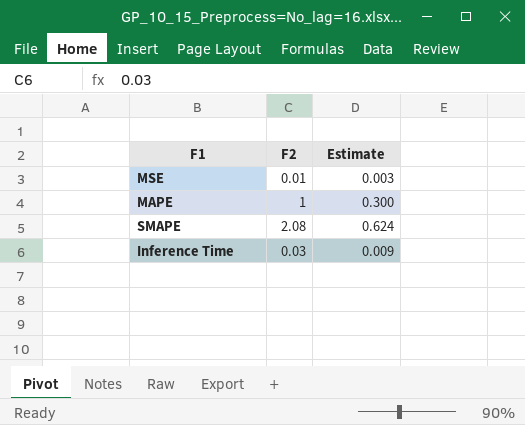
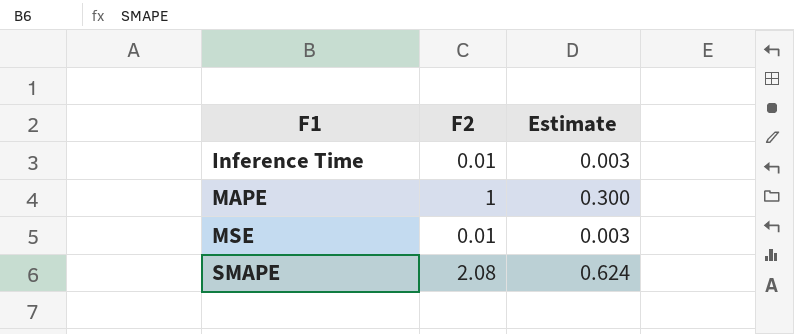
row order: none -> F1 ascending
Inference Time | F2: 0.03 -> 0.01
Inference Time | Estimate: 0.009 -> 0.003

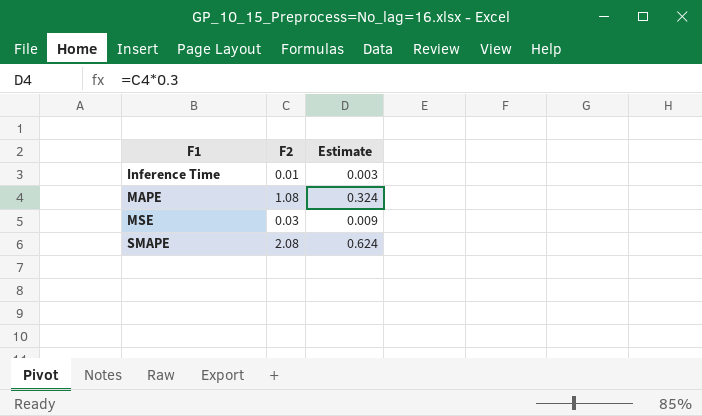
MAPE | F2: 1 -> 1.08
MAPE | Estimate: 0.300 -> 0.324
MSE | F2: 0.01 -> 0.03
MSE | Estimate: 0.003 -> 0.009

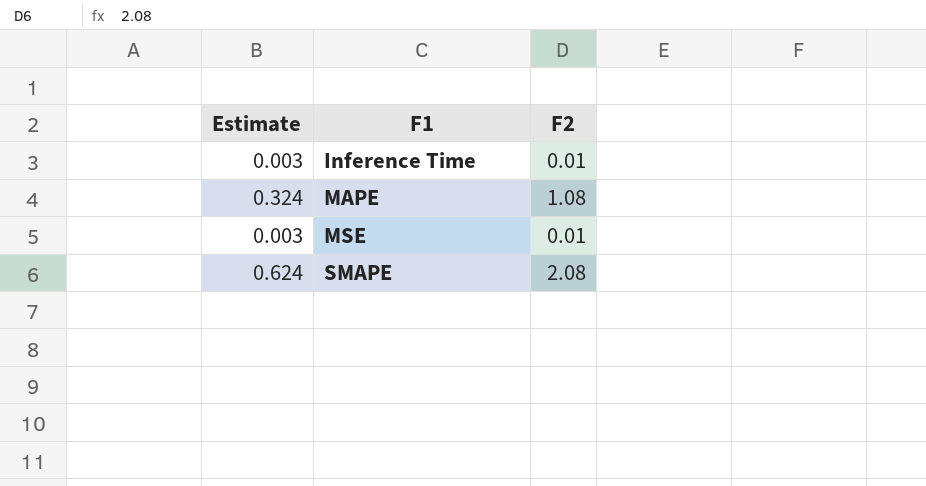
column Estimate | position: 3 -> 1
MSE | Estimate: 0.009 -> 0.003
MSE | F2: 0.03 -> 0.01

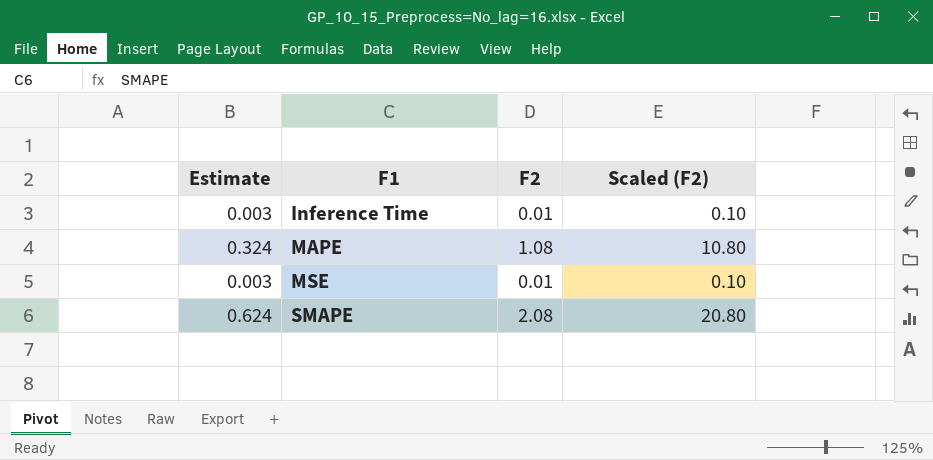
column Scaled (F2) | formula: none -> [F2] * 10

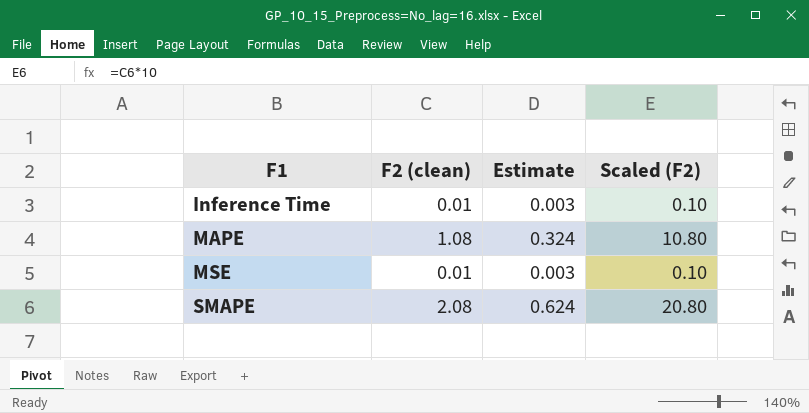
column name: F2 -> F2 (clean)
column Estimate | position: 1 -> 3

